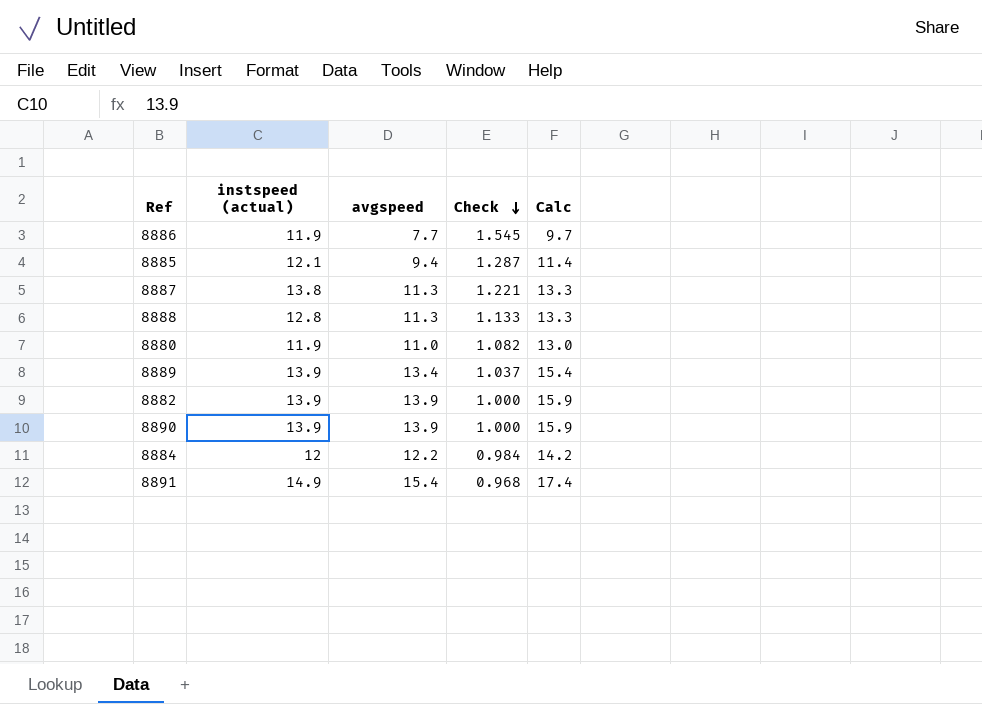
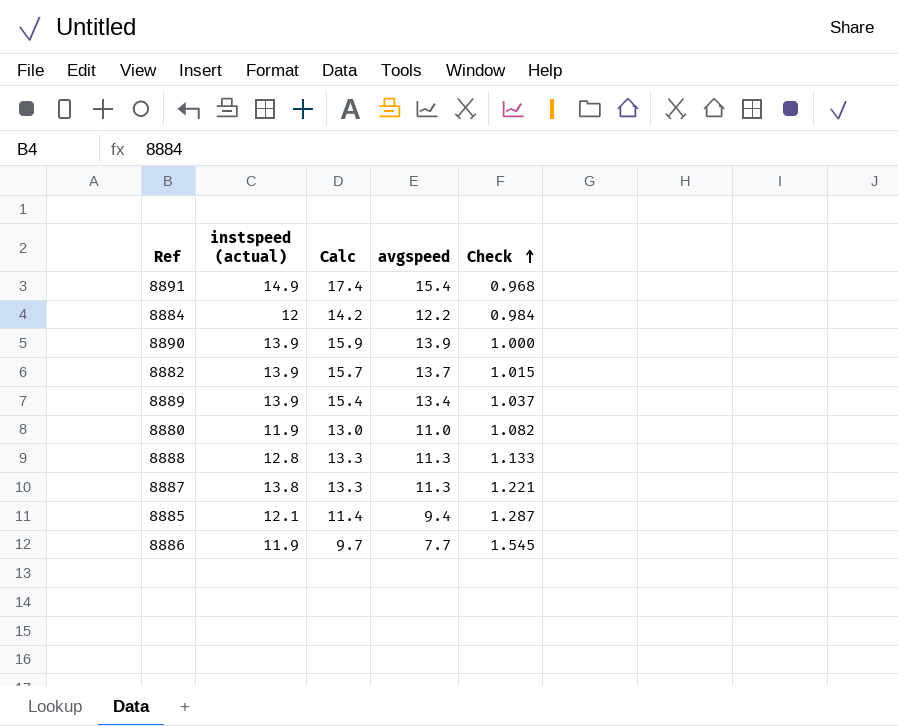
row order: Check descending -> Check ascending
column Calc | position: 5 -> 3
8882 | Calc: 15.9 -> 15.7
8882 | avgspeed: 13.9 -> 13.7
8882 | Check: 1.000 -> 1.015

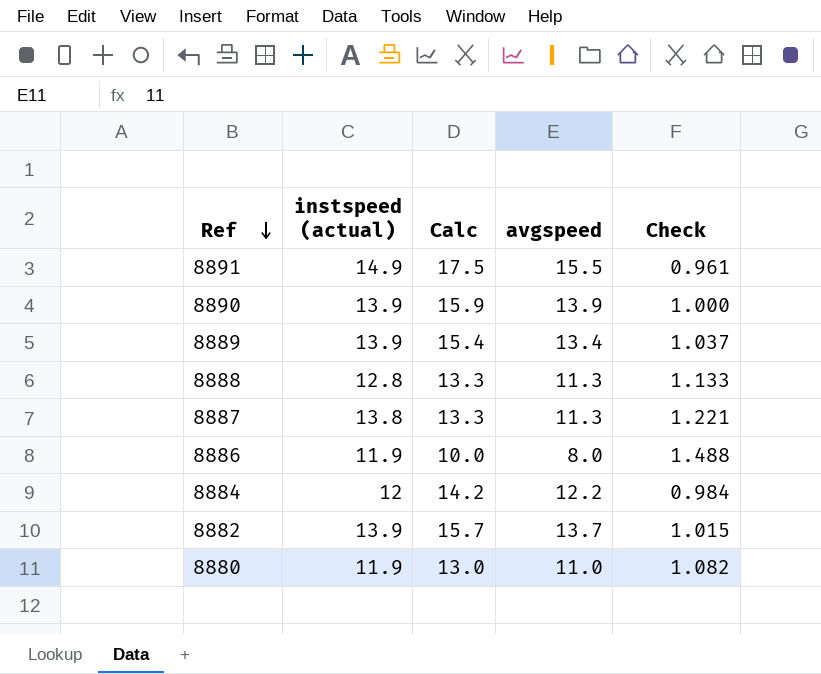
row order: Check ascending -> Ref descending
row 8885: 12.1 | 11.4 | 9.4 | 1.287 -> none
8891 | Calc: 17.4 -> 17.5
8891 | avgspeed: 15.4 -> 15.5
8891 | Check: 0.968 -> 0.961
8886 | Calc: 9.7 -> 10.0
8886 | avgspeed: 7.7 -> 8.0
8886 | Check: 1.545 -> 1.488

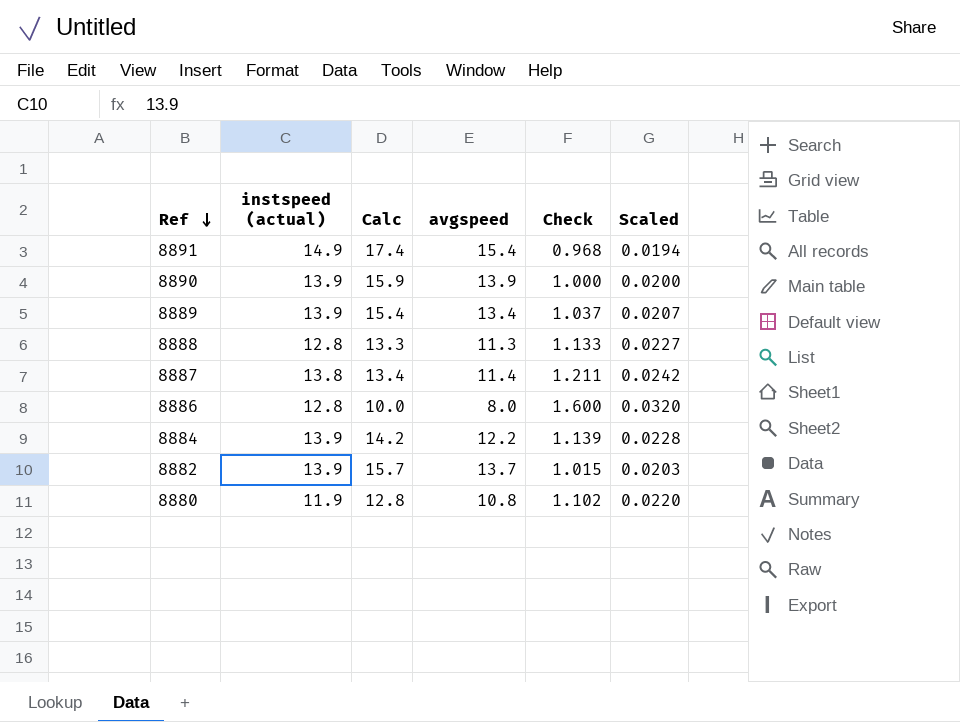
column Scaled | formula: none -> [Check] * 0.02
8891 | Calc: 17.5 -> 17.4
8891 | avgspeed: 15.5 -> 15.4
8891 | Check: 0.961 -> 0.968
8887 | Calc: 13.3 -> 13.4
8887 | avgspeed: 11.3 -> 11.4
8887 | Check: 1.221 -> 1.211
8886 | instspeed (actual): 11.9 -> 12.8
8886 | Check: 1.488 -> 1.600
8884 | instspeed (actual): 12 -> 13.9
8884 | Check: 0.984 -> 1.139
8880 | Calc: 13.0 -> 12.8
8880 | avgspeed: 11.0 -> 10.8
8880 | Check: 1.082 -> 1.102

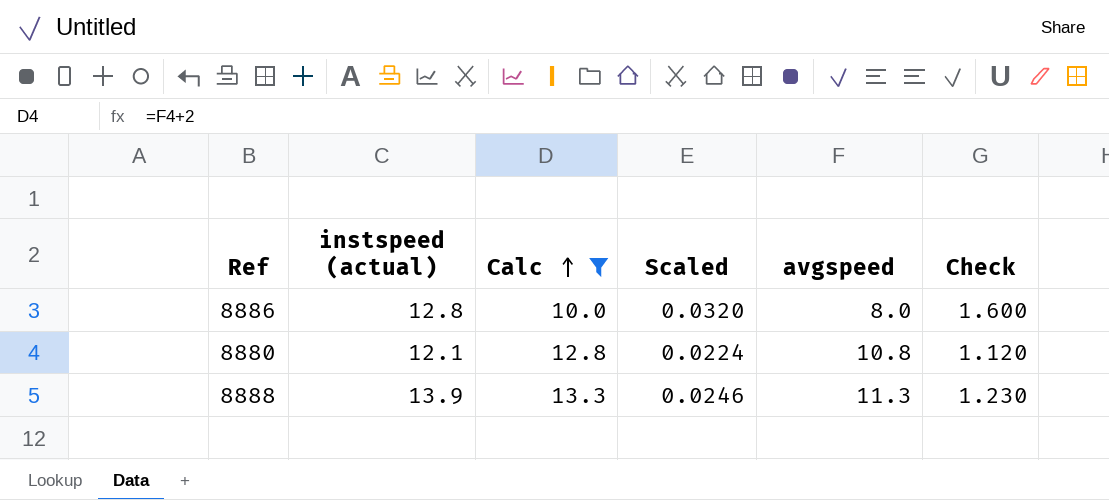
filter: none -> Calc <= 13.3
row order: Ref descending -> Calc ascending
column Scaled | position: 6 -> 4
8880 | instspeed (actual): 11.9 -> 12.1
8880 | Scaled: 0.0220 -> 0.0224
8880 | Check: 1.102 -> 1.120
8888 | instspeed (actual): 12.8 -> 13.9
8888 | Scaled: 0.0227 -> 0.0246
8888 | Check: 1.133 -> 1.230

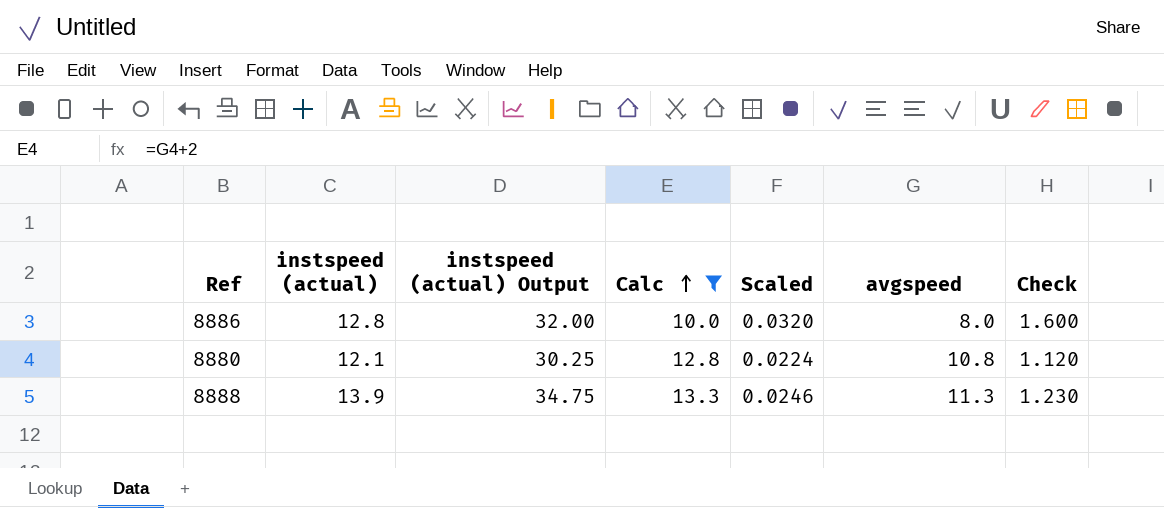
column instspeed (actual) Output | formula: none -> [instspeed (actual)] * 2.5

